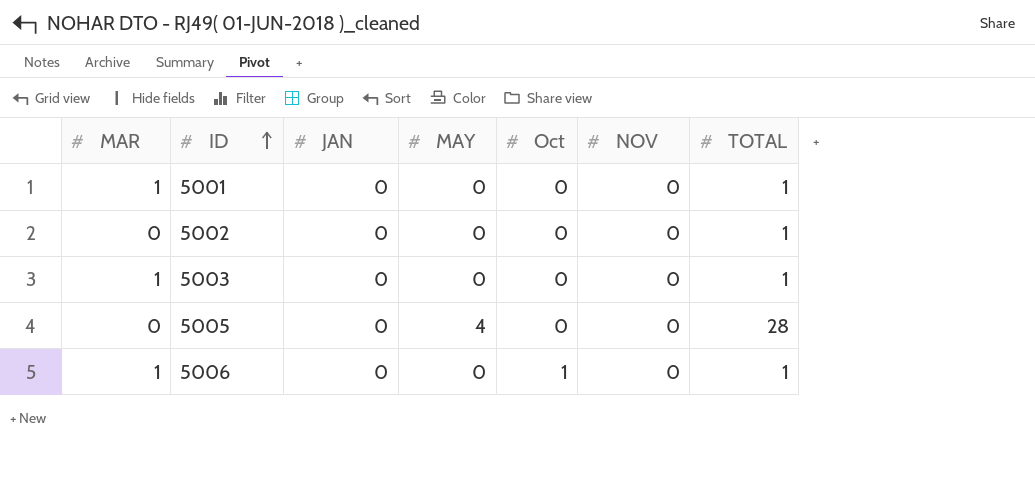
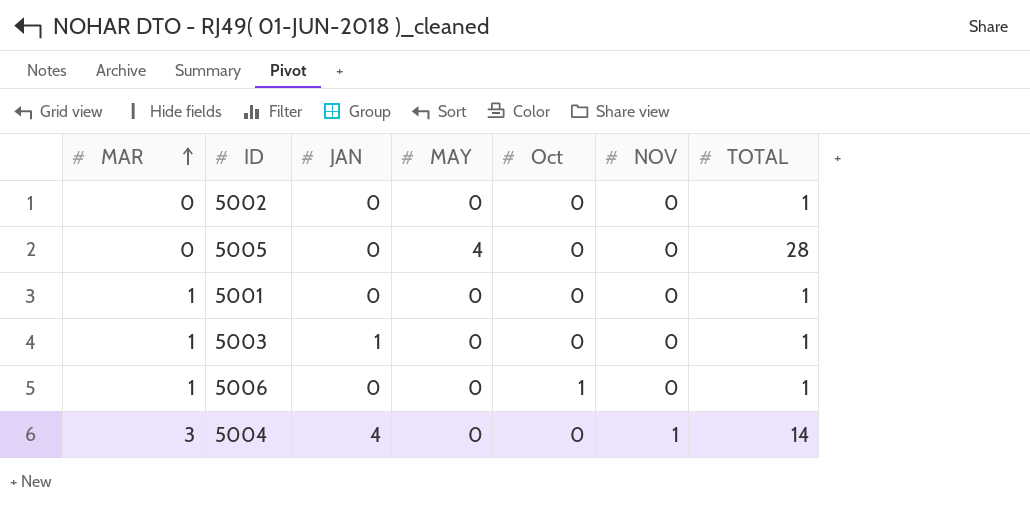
row order: ID ascending -> MAR ascending
5003 | JAN: 0 -> 1
row 5004: none -> 3 | 4 | 0 | 0 | 1 | 14

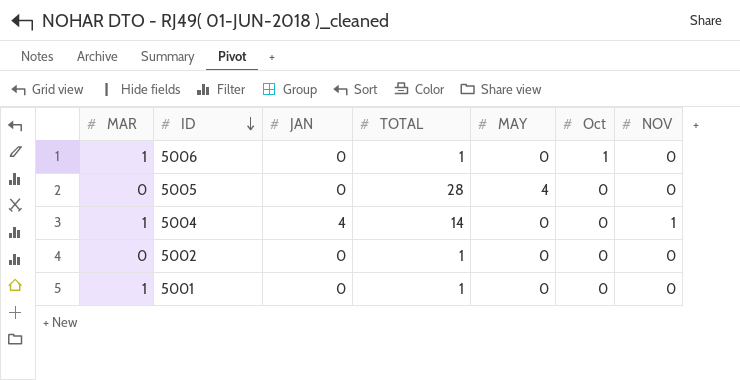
row order: MAR ascending -> ID descending
column TOTAL | position: 7 -> 4
row 5003: 1 | 1 | 0 | 0 | 0 | 1 -> none
5004 | MAR: 3 -> 1

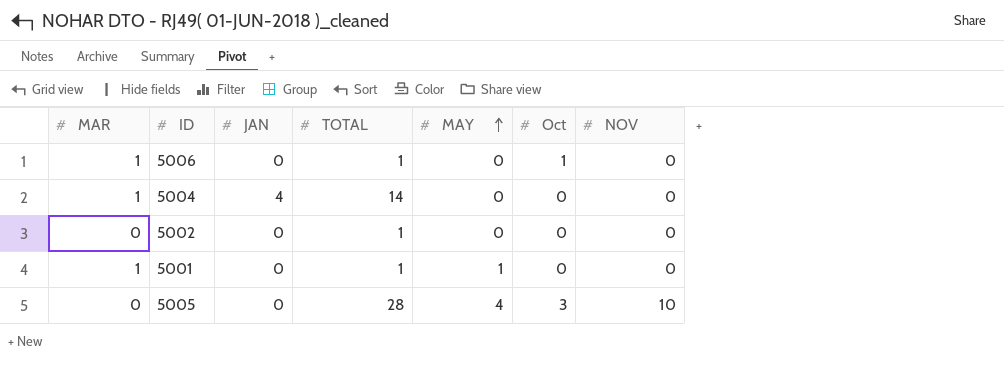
row order: ID descending -> MAY ascending
5004 | NOV: 1 -> 0
5001 | MAY: 0 -> 1
5005 | Oct: 0 -> 3
5005 | NOV: 0 -> 10

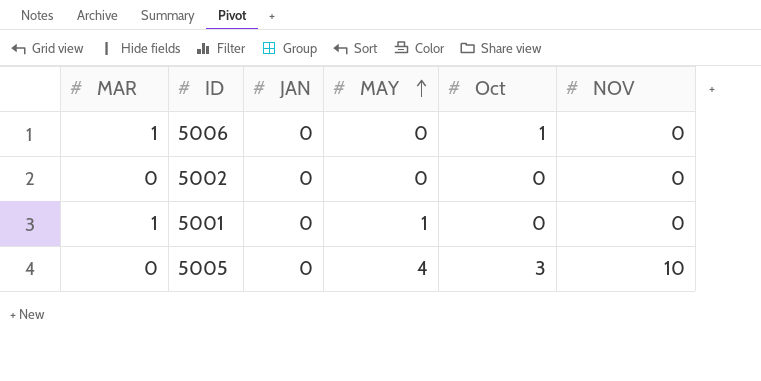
column TOTAL | position: 4 -> none
row 5004: 1 | 4 | 14 | 0 | 0 | 0 -> none

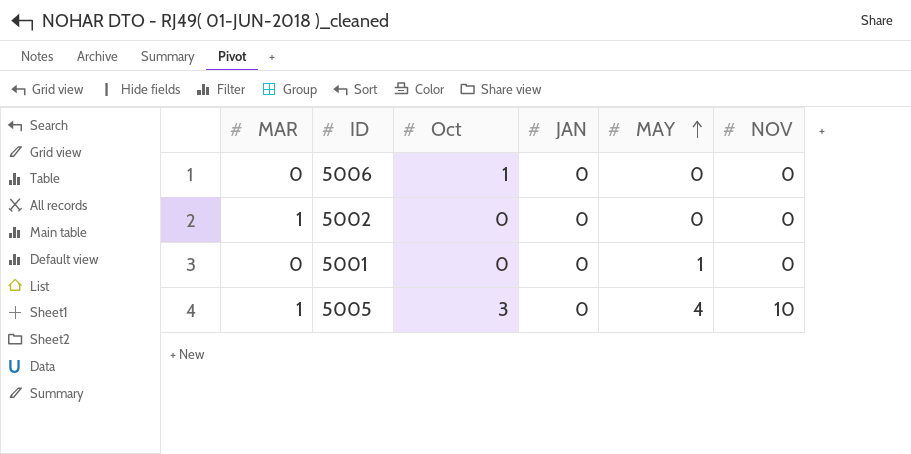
column Oct | position: 5 -> 3
5006 | MAR: 1 -> 0
5002 | MAR: 0 -> 1
5001 | MAR: 1 -> 0
5005 | MAR: 0 -> 1

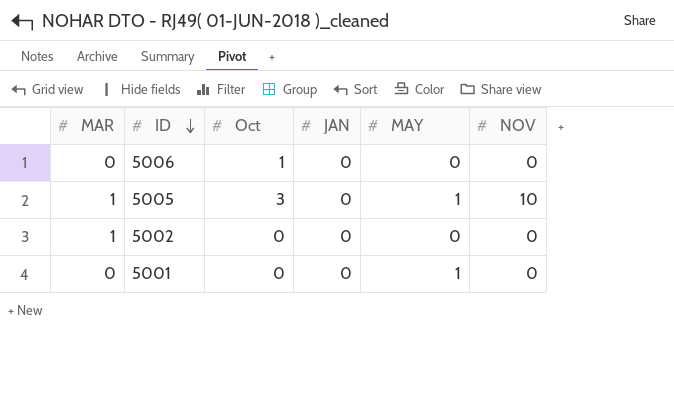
row order: MAY ascending -> ID descending
5005 | MAY: 4 -> 1

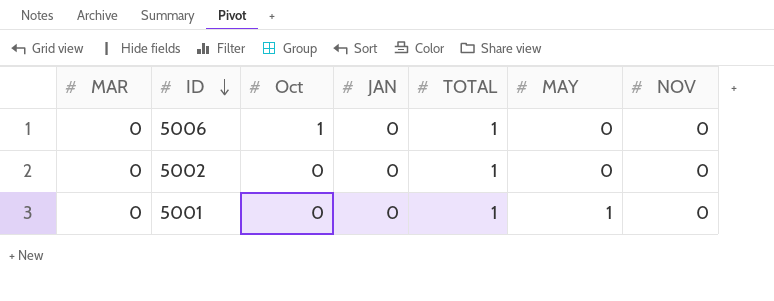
column TOTAL | position: none -> 5
row 5005: 1 | 3 | 0 | 1 | 10 -> none
5002 | MAR: 1 -> 0

